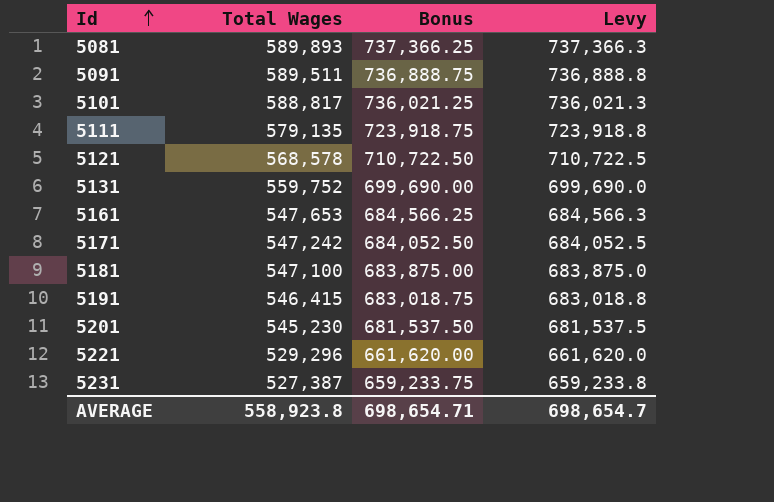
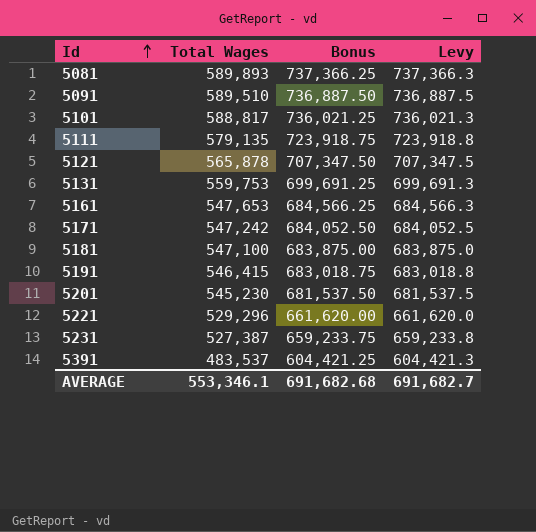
5091 | Total Wages: 589,511 -> 589,510
5091 | Bonus: 736,888.75 -> 736,887.50
5091 | Levy: 736,888.8 -> 736,887.5
5121 | Total Wages: 568,578 -> 565,878
5121 | Bonus: 710,722.50 -> 707,347.50
5121 | Levy: 710,722.5 -> 707,347.5
5131 | Total Wages: 559,752 -> 559,753
5131 | Bonus: 699,690.00 -> 699,691.25
5131 | Levy: 699,690.0 -> 699,691.3
row 5391: none -> 483,537 | 604,421.25 | 604,421.3
AVERAGE | Total Wages: 558,923.8 -> 553,346.1
AVERAGE | Bonus: 698,654.71 -> 691,682.68
AVERAGE | Levy: 698,654.7 -> 691,682.7

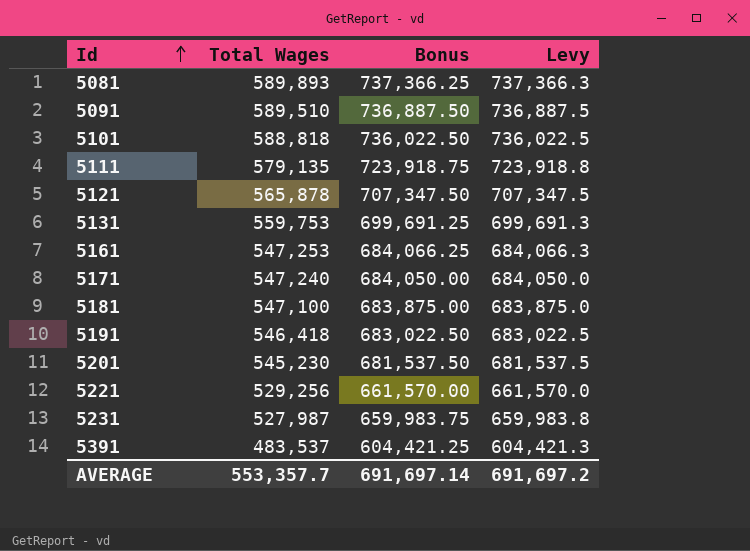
5101 | Total Wages: 588,817 -> 588,818
5101 | Bonus: 736,021.25 -> 736,022.50
5101 | Levy: 736,021.3 -> 736,022.5
5161 | Total Wages: 547,653 -> 547,253
5161 | Bonus: 684,566.25 -> 684,066.25
5161 | Levy: 684,566.3 -> 684,066.3
5171 | Total Wages: 547,242 -> 547,240
5171 | Bonus: 684,052.50 -> 684,050.00
5171 | Levy: 684,052.5 -> 684,050.0
5191 | Total Wages: 546,415 -> 546,418
5191 | Bonus: 683,018.75 -> 683,022.50
5191 | Levy: 683,018.8 -> 683,022.5
5221 | Total Wages: 529,296 -> 529,256
5221 | Bonus: 661,620.00 -> 661,570.00
5221 | Levy: 661,620.0 -> 661,570.0
5231 | Total Wages: 527,387 -> 527,987
5231 | Bonus: 659,233.75 -> 659,983.75
5231 | Levy: 659,233.8 -> 659,983.8
AVERAGE | Total Wages: 553,346.1 -> 553,357.7
AVERAGE | Bonus: 691,682.68 -> 691,697.14
AVERAGE | Levy: 691,682.7 -> 691,697.2

